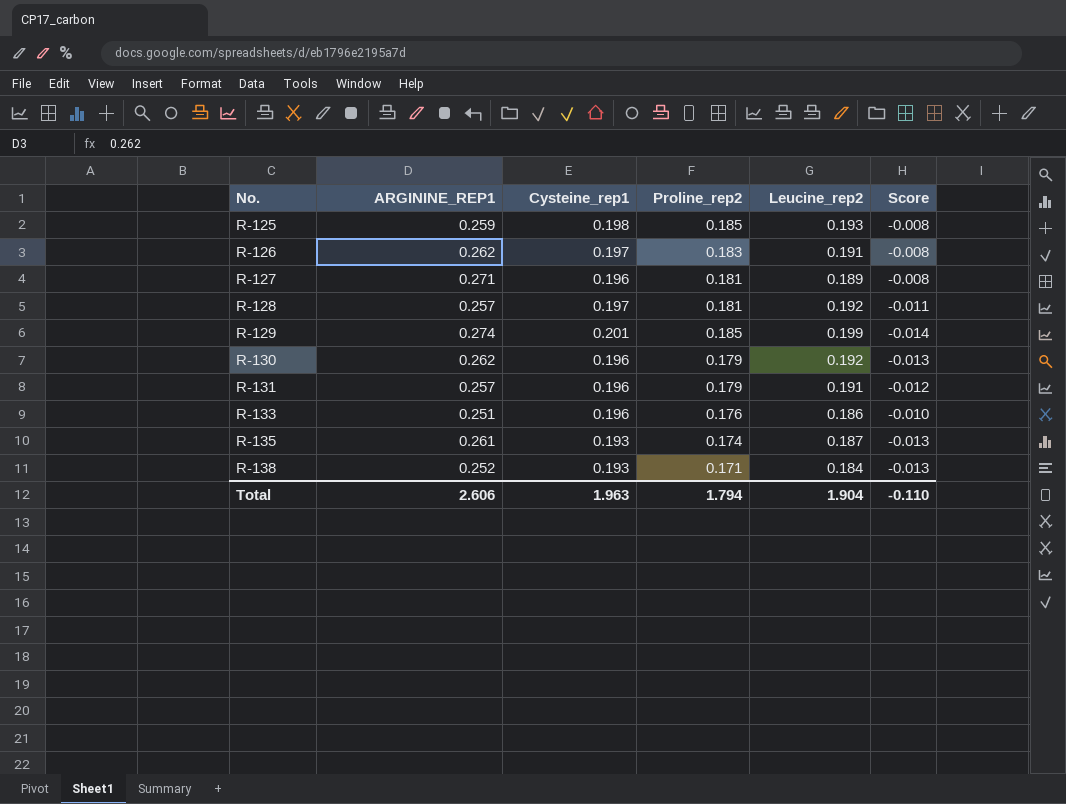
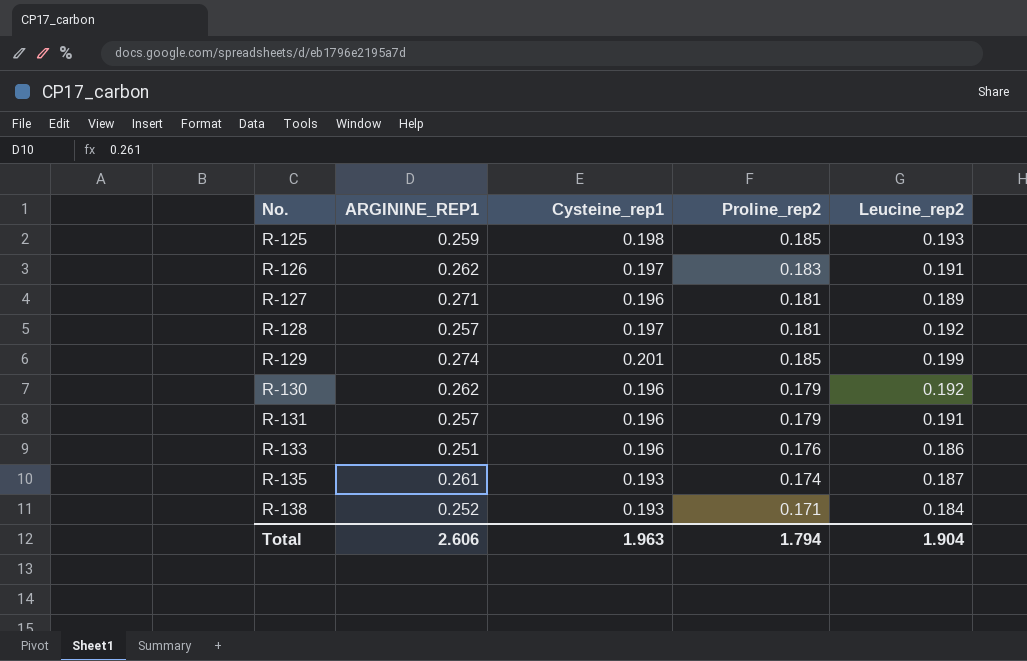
column Score | formula: [Proline_rep2] - [Leucine_rep2] -> none

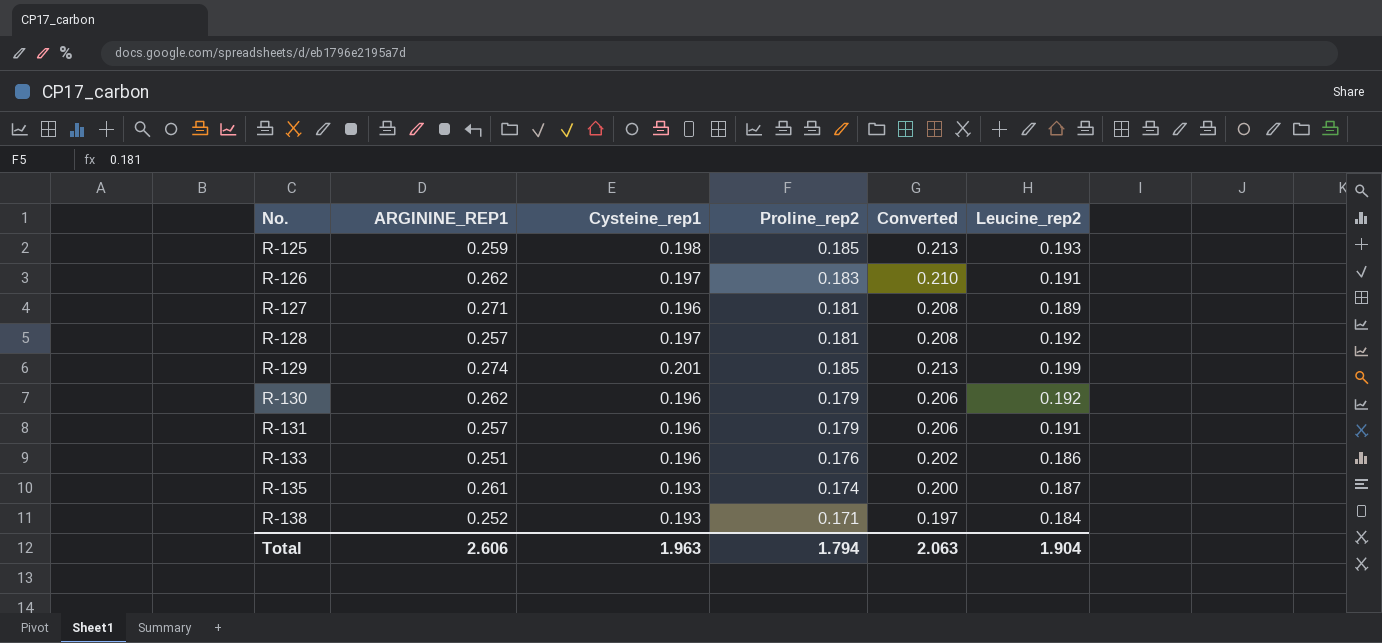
column Converted | formula: none -> [Proline_rep2] * 1.15

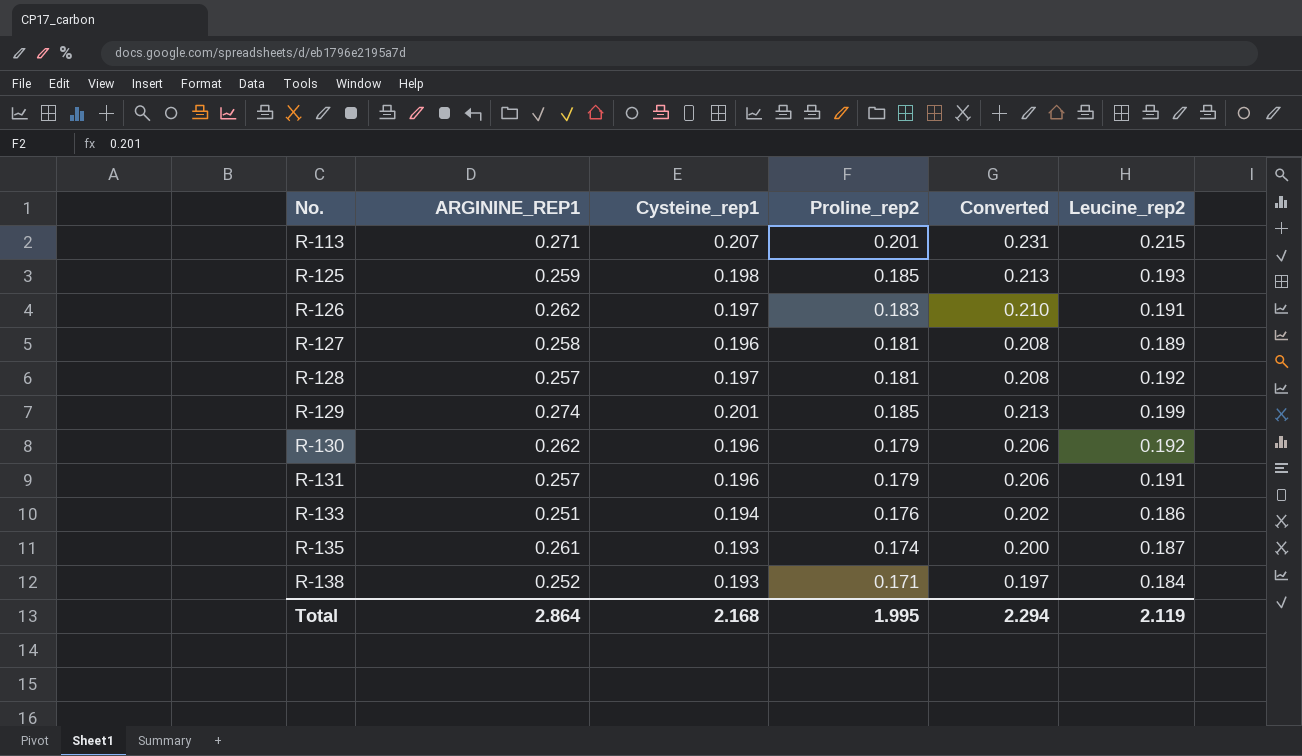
row R-113: none -> 0.271 | 0.207 | 0.201 | 0.231 | 0.215
R-127 | ARGININE_REP1: 0.271 -> 0.258
R-133 | Cysteine_rep1: 0.196 -> 0.194
Total | ARGININE_REP1: 2.606 -> 2.864
Total | Cysteine_rep1: 1.963 -> 2.168
Total | Proline_rep2: 1.794 -> 1.995
Total | Converted: 2.063 -> 2.294
Total | Leucine_rep2: 1.904 -> 2.119

